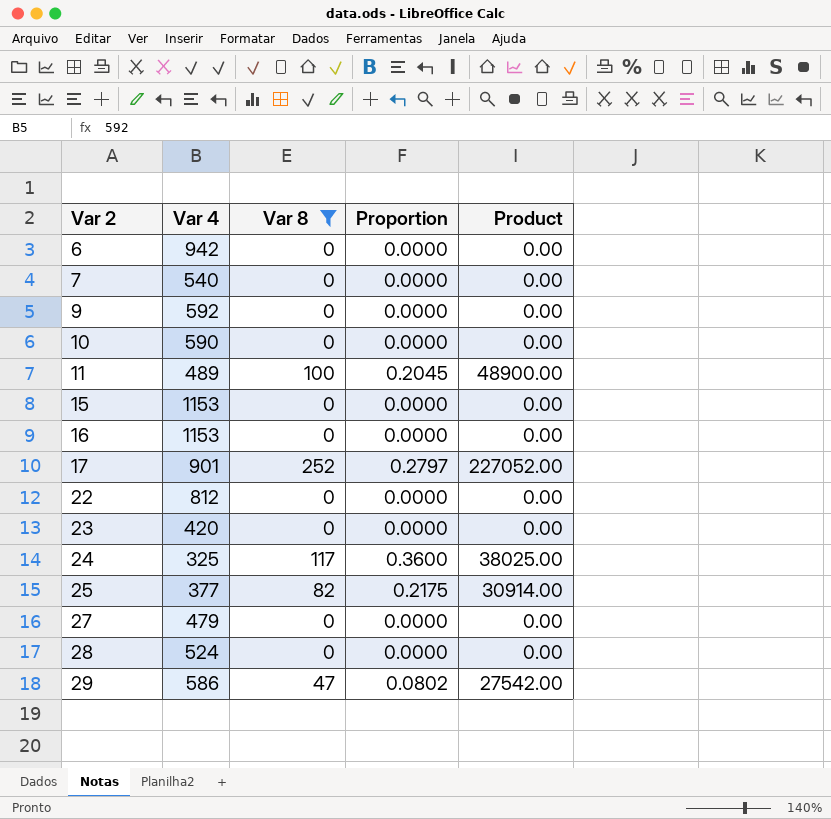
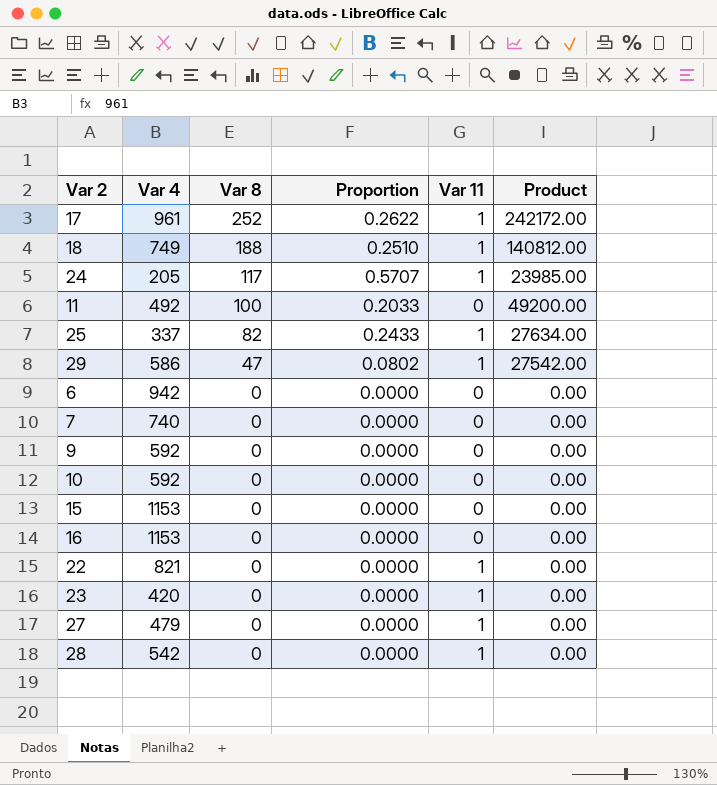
filter: Var 8 != 188 -> none
row order: Var 2 ascending -> Var 8 descending
column Var 11 | position: none -> 5
17 | Var 4: 901 -> 961
17 | Proportion: 0.2797 -> 0.2622
17 | Product: 227052.00 -> 242172.00
24 | Var 4: 325 -> 205
24 | Proportion: 0.3600 -> 0.5707
24 | Product: 38025.00 -> 23985.00
11 | Var 4: 489 -> 492
11 | Proportion: 0.2045 -> 0.2033
11 | Product: 48900.00 -> 49200.00
25 | Var 4: 377 -> 337
25 | Proportion: 0.2175 -> 0.2433
25 | Product: 30914.00 -> 27634.00
7 | Var 4: 540 -> 740
10 | Var 4: 590 -> 592
22 | Var 4: 812 -> 821
28 | Var 4: 524 -> 542

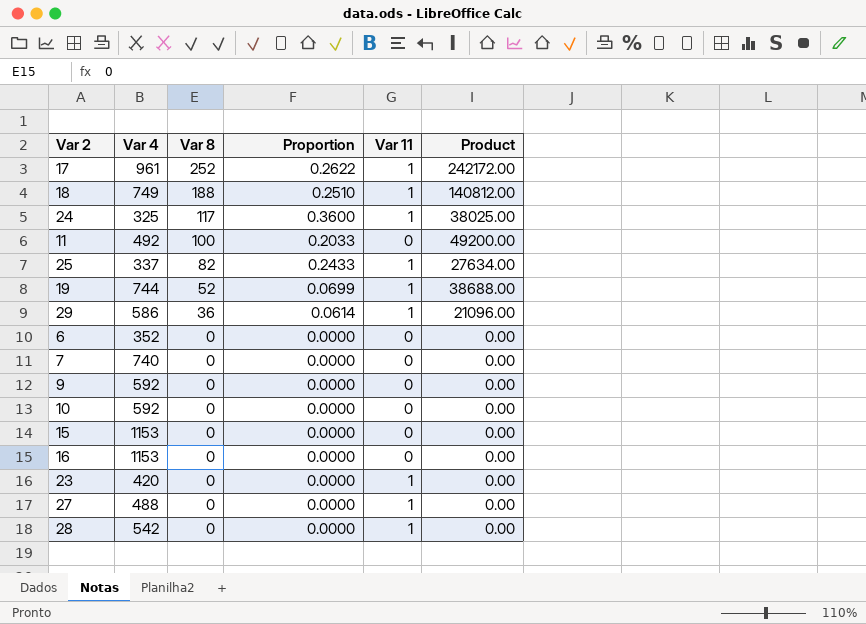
row 22: 821 | 0 | 0.0000 | 1 | 0.00 -> none
24 | Var 4: 205 -> 325
24 | Proportion: 0.5707 -> 0.3600
24 | Product: 23985.00 -> 38025.00
row 19: none -> 744 | 52 | 0.0699 | 1 | 38688.00
29 | Var 8: 47 -> 36
29 | Proportion: 0.0802 -> 0.0614
29 | Product: 27542.00 -> 21096.00
6 | Var 4: 942 -> 352
27 | Var 4: 479 -> 488

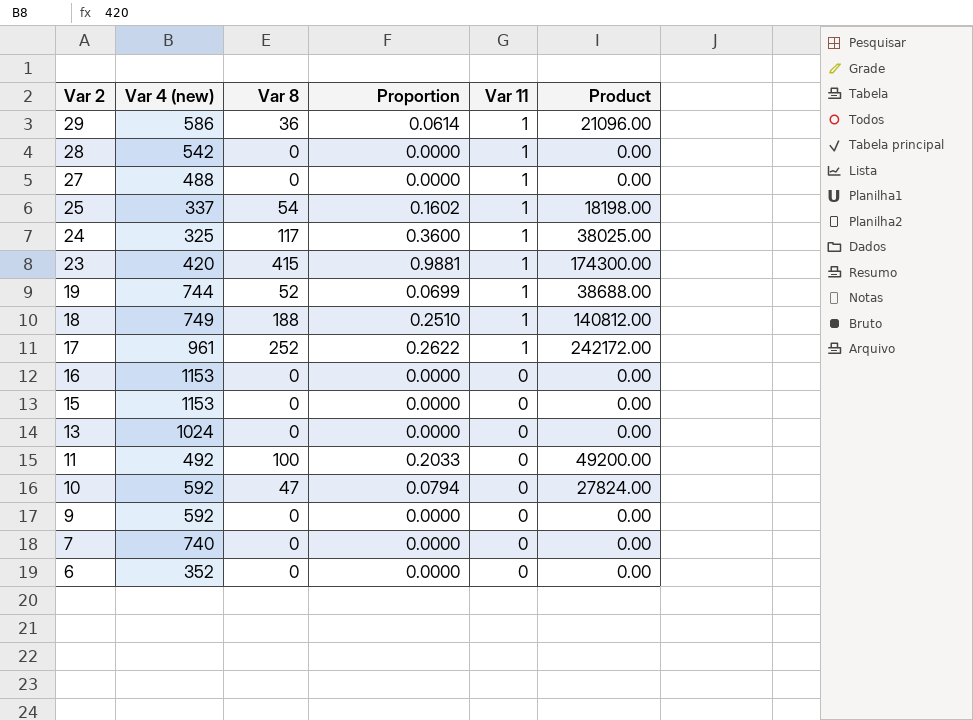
row order: Var 8 descending -> Var 2 descending
column name: Var 4 -> Var 4 (new)
25 | Var 8: 82 -> 54
25 | Proportion: 0.2433 -> 0.1602
25 | Product: 27634.00 -> 18198.00
23 | Var 8: 0 -> 415
23 | Proportion: 0.0000 -> 0.9881
23 | Product: 0.00 -> 174300.00
row 13: none -> 1024 | 0 | 0.0000 | 0 | 0.00
10 | Var 8: 0 -> 47
10 | Proportion: 0.0000 -> 0.0794
10 | Product: 0.00 -> 27824.00

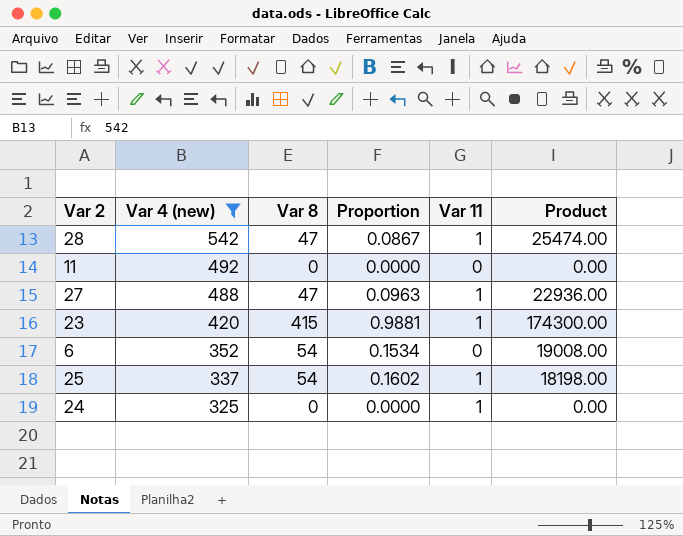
filter: none -> Var 4 (new) <= 542
row order: Var 2 descending -> Var 4 (new) descending
28 | Var 8: 0 -> 47
28 | Proportion: 0.0000 -> 0.0867
28 | Product: 0.00 -> 25474.00
11 | Var 8: 100 -> 0
11 | Proportion: 0.2033 -> 0.0000
11 | Product: 49200.00 -> 0.00
27 | Var 8: 0 -> 47
27 | Proportion: 0.0000 -> 0.0963
27 | Product: 0.00 -> 22936.00
6 | Var 8: 0 -> 54
6 | Proportion: 0.0000 -> 0.1534
6 | Product: 0.00 -> 19008.00
24 | Var 8: 117 -> 0
24 | Proportion: 0.3600 -> 0.0000
24 | Product: 38025.00 -> 0.00

